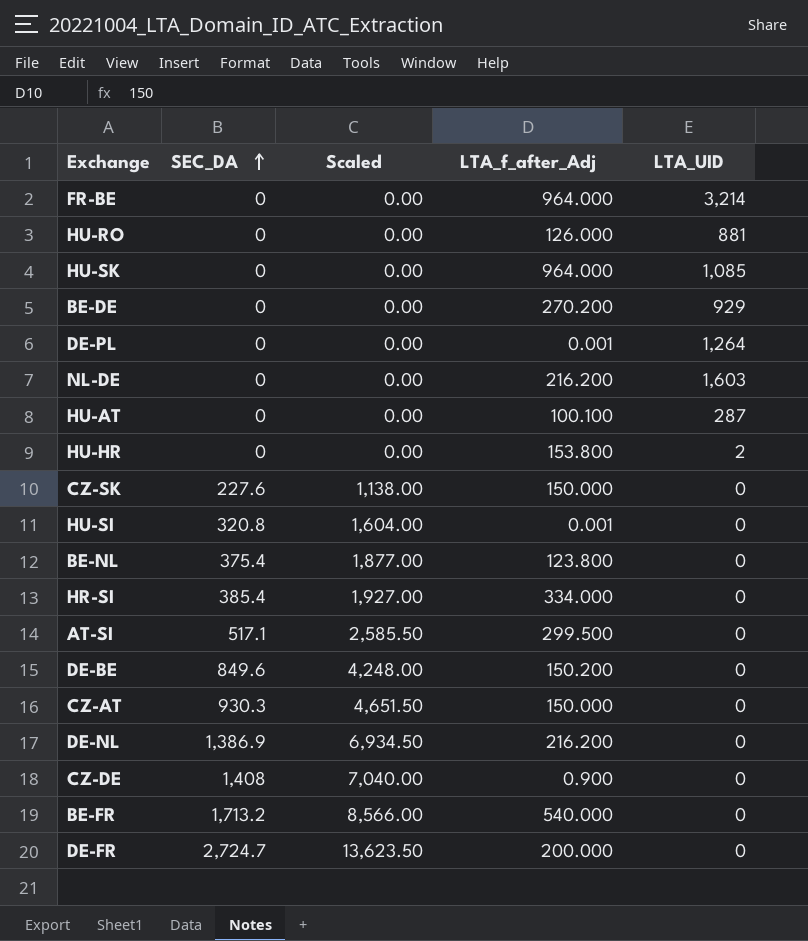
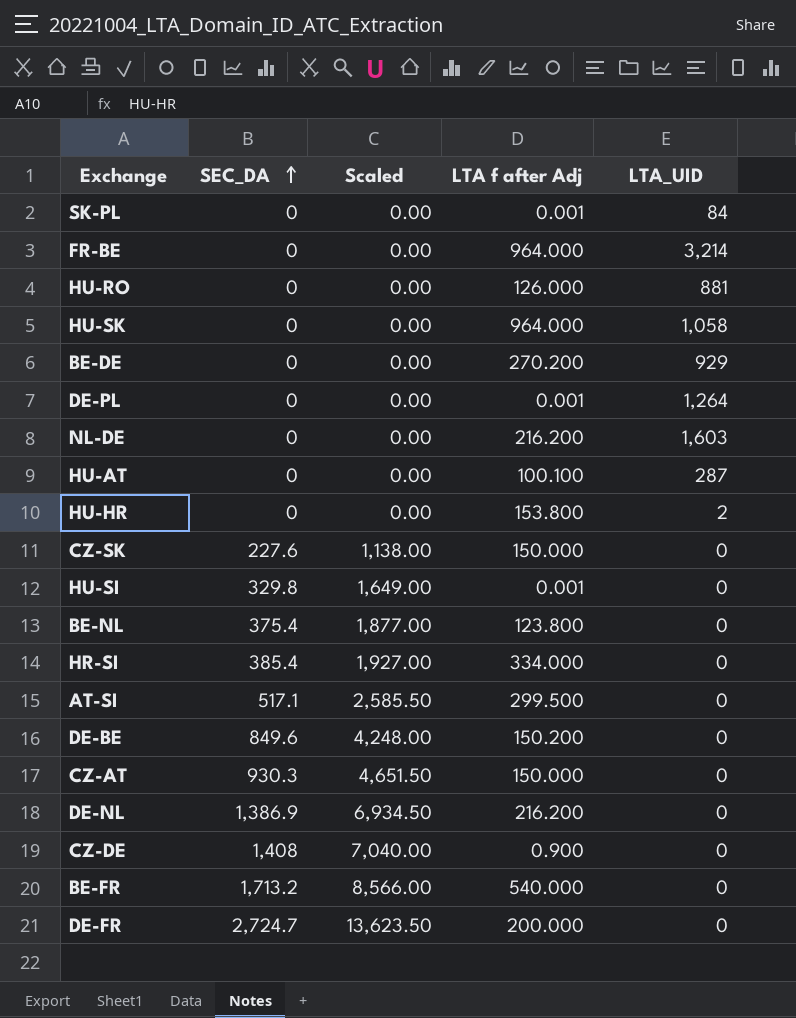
column name: LTA_f_after_Adj -> LTA f after Adj
row SK-PL: none -> 0 | 0.00 | 0.001 | 84
HU-SK | LTA_UID: 1,085 -> 1,058
HU-SI | SEC_DA: 320.8 -> 329.8
HU-SI | Scaled: 1,604.00 -> 1,649.00

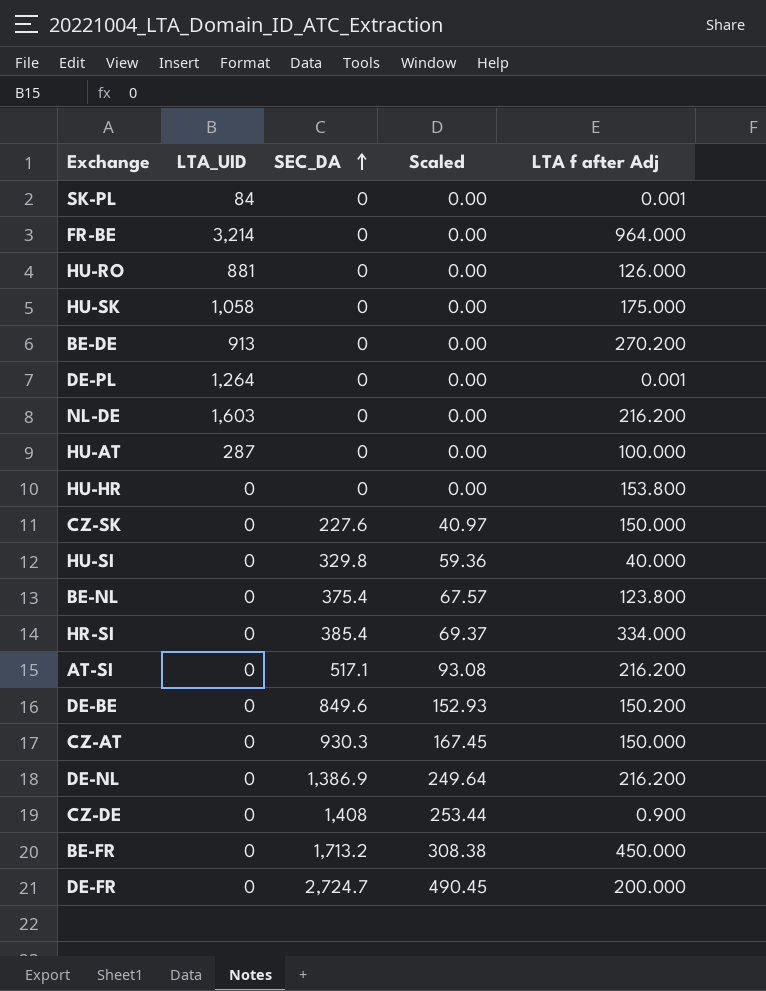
column LTA_UID | position: 5 -> 2
column Scaled | formula: [SEC_DA] * 5 -> [SEC_DA] * 0.18
HU-SK | LTA f after Adj: 964.000 -> 175.000
BE-DE | LTA_UID: 929 -> 913
HU-AT | LTA f after Adj: 100.100 -> 100.000
HU-HR | LTA_UID: 2 -> 0
HU-SI | LTA f after Adj: 0.001 -> 40.000
AT-SI | LTA f after Adj: 299.500 -> 216.200
BE-FR | LTA f after Adj: 540.000 -> 450.000

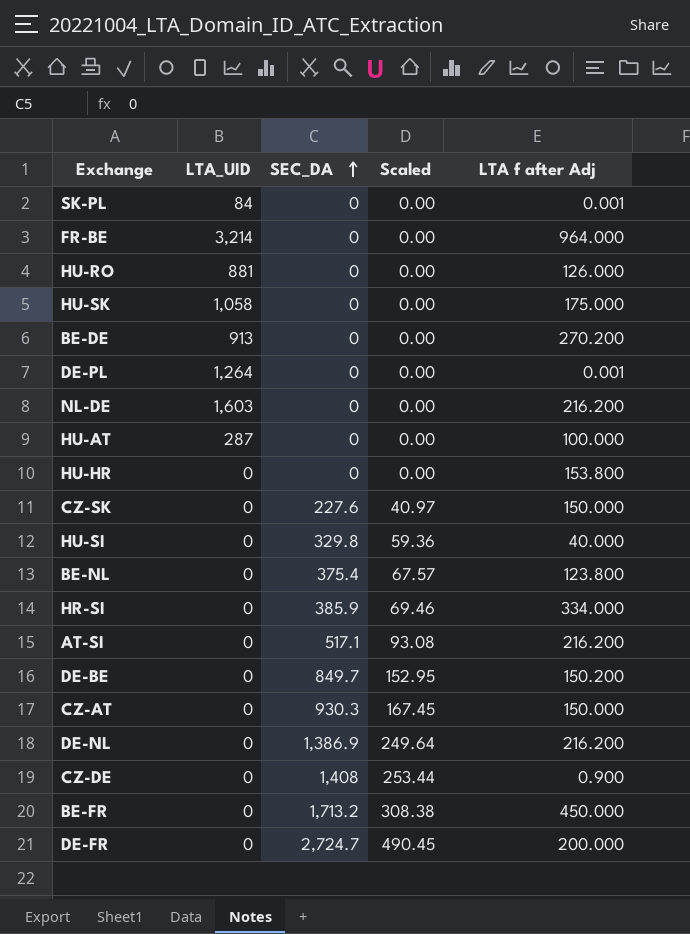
HR-SI | SEC_DA: 385.4 -> 385.9
HR-SI | Scaled: 69.37 -> 69.46
DE-BE | SEC_DA: 849.6 -> 849.7
DE-BE | Scaled: 152.93 -> 152.95

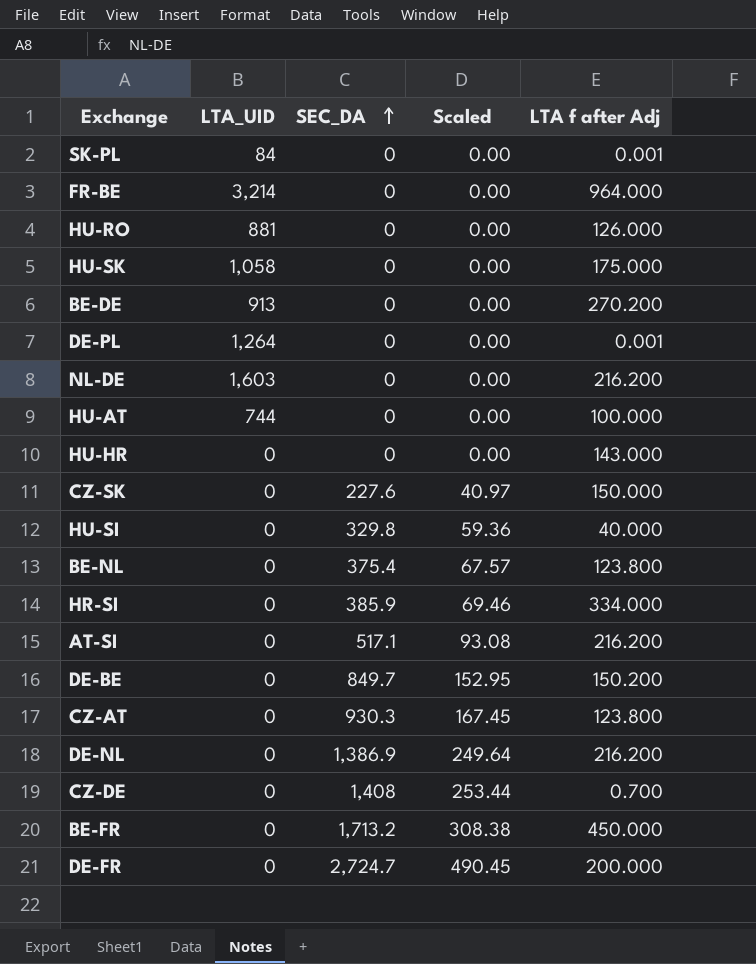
HU-AT | LTA_UID: 287 -> 744
HU-HR | LTA f after Adj: 153.800 -> 143.000
CZ-AT | LTA f after Adj: 150.000 -> 123.800
CZ-DE | LTA f after Adj: 0.900 -> 0.700

